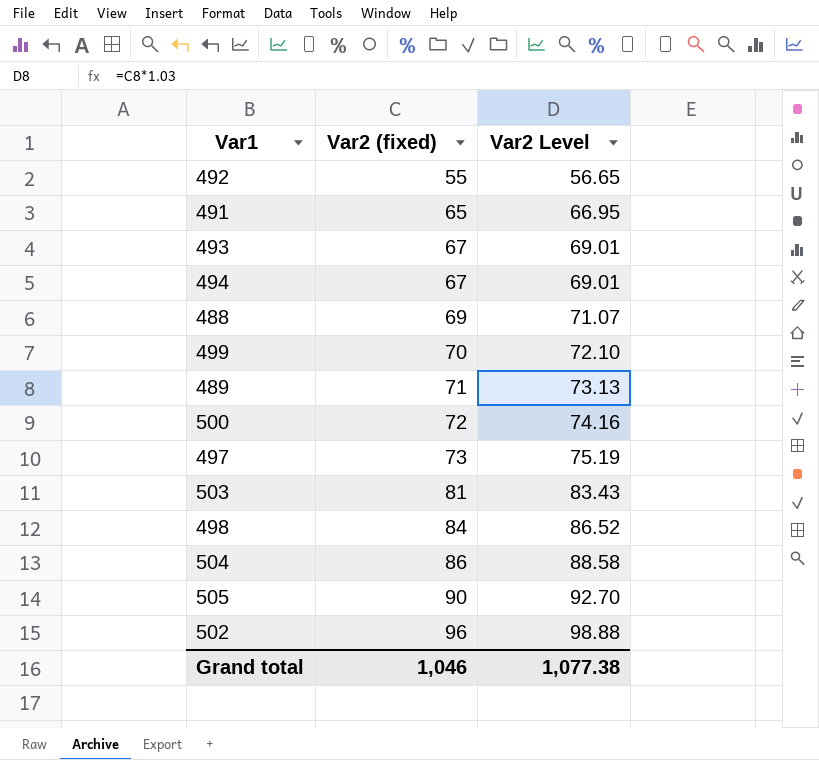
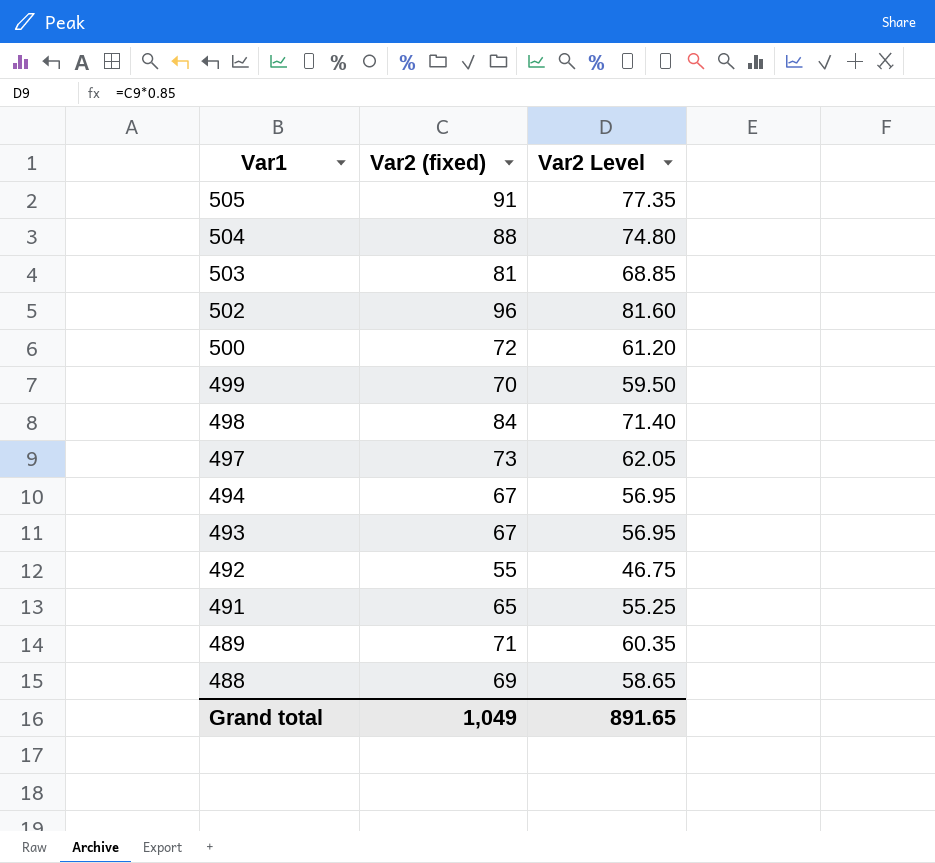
row order: Var2 (fixed) ascending -> Var1 descending
column Var2 Level | formula: [Var2 (fixed)] * 1.03 -> [Var2 (fixed)] * 0.85
505 | Var2 (fixed): 90 -> 91
504 | Var2 (fixed): 86 -> 88
Grand total | Var2 (fixed): 1,046 -> 1,049
Grand total | Var2 Level: 1,077.38 -> 891.65

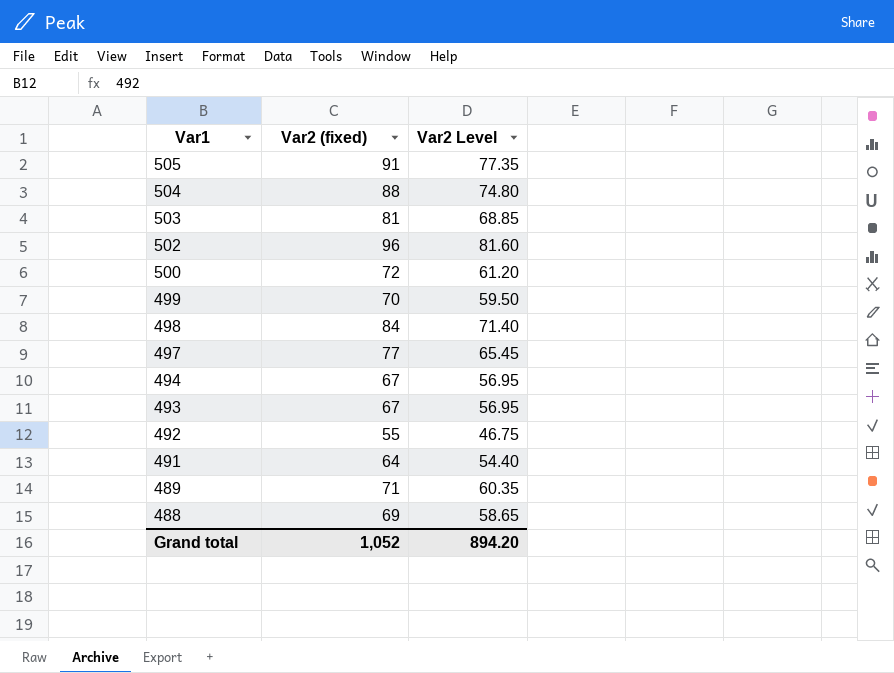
497 | Var2 (fixed): 73 -> 77
497 | Var2 Level: 62.05 -> 65.45
491 | Var2 (fixed): 65 -> 64
491 | Var2 Level: 55.25 -> 54.40
Grand total | Var2 (fixed): 1,049 -> 1,052
Grand total | Var2 Level: 891.65 -> 894.20

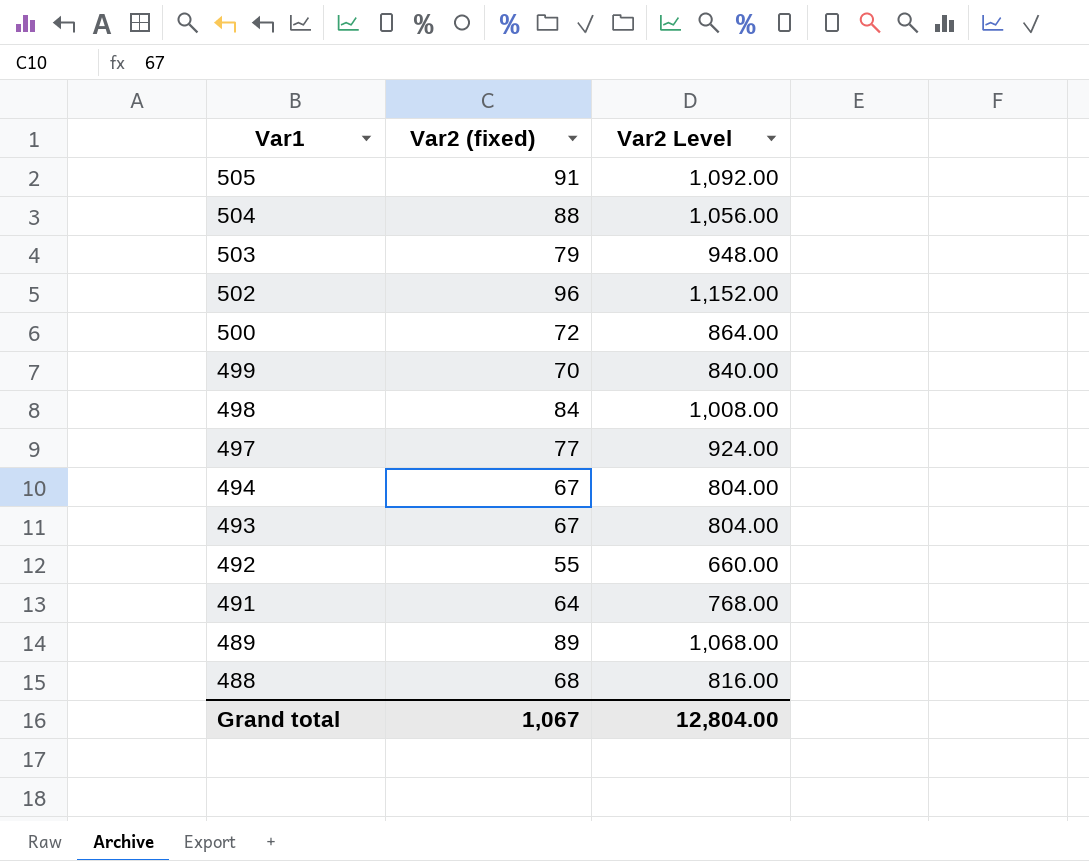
column Var2 Level | formula: [Var2 (fixed)] * 0.85 -> [Var2 (fixed)] * 12
503 | Var2 (fixed): 81 -> 79
489 | Var2 (fixed): 71 -> 89
488 | Var2 (fixed): 69 -> 68
Grand total | Var2 (fixed): 1,052 -> 1,067
Grand total | Var2 Level: 894.20 -> 12,804.00

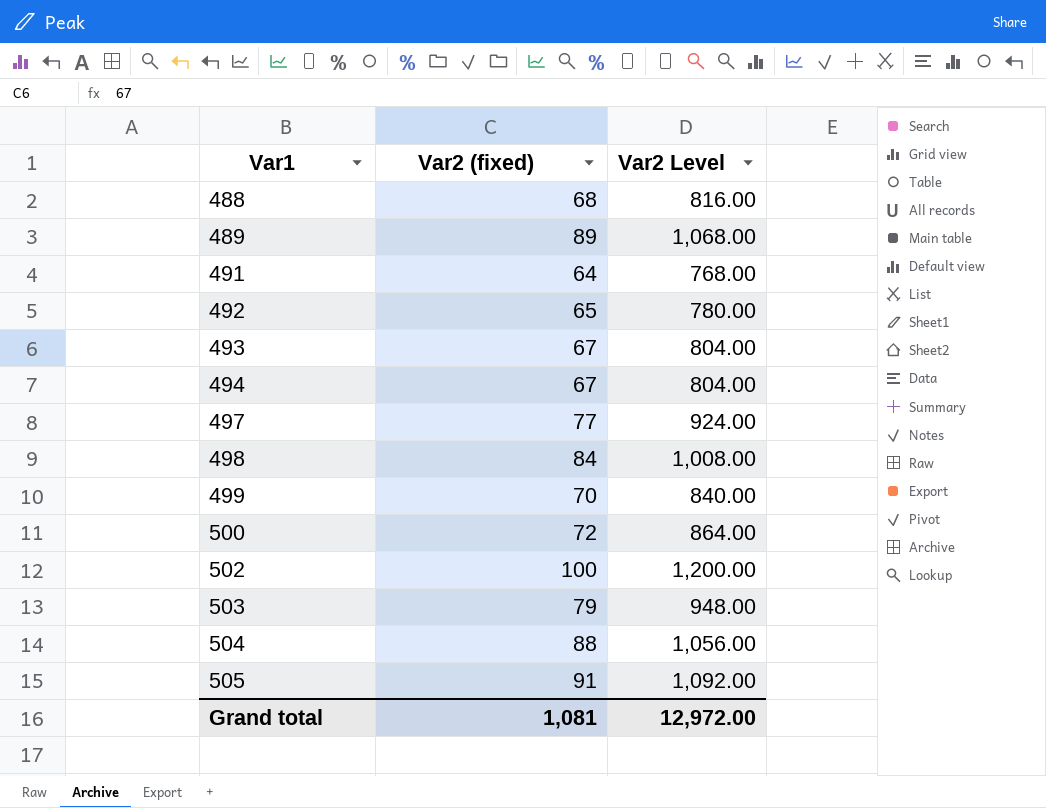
row order: Var1 descending -> Var1 ascending
492 | Var2 (fixed): 55 -> 65
492 | Var2 Level: 660.00 -> 780.00
502 | Var2 (fixed): 96 -> 100
502 | Var2 Level: 1,152.00 -> 1,200.00
Grand total | Var2 (fixed): 1,067 -> 1,081
Grand total | Var2 Level: 12,804.00 -> 12,972.00

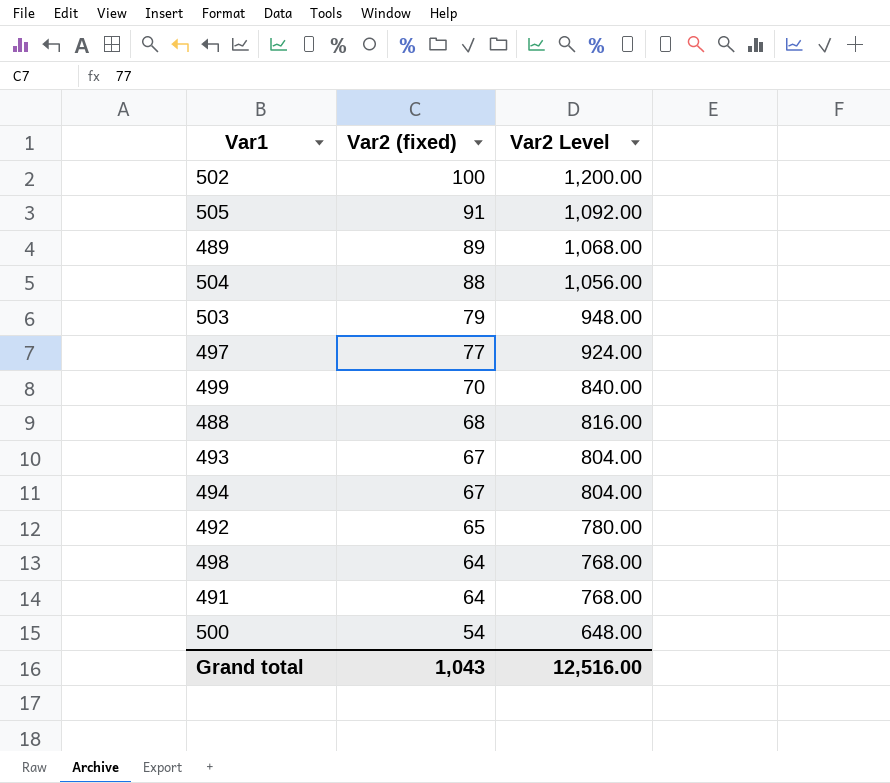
row order: Var1 ascending -> Var2 (fixed) descending
498 | Var2 (fixed): 84 -> 64
498 | Var2 Level: 1,008.00 -> 768.00
500 | Var2 (fixed): 72 -> 54
500 | Var2 Level: 864.00 -> 648.00
Grand total | Var2 (fixed): 1,081 -> 1,043
Grand total | Var2 Level: 12,972.00 -> 12,516.00

